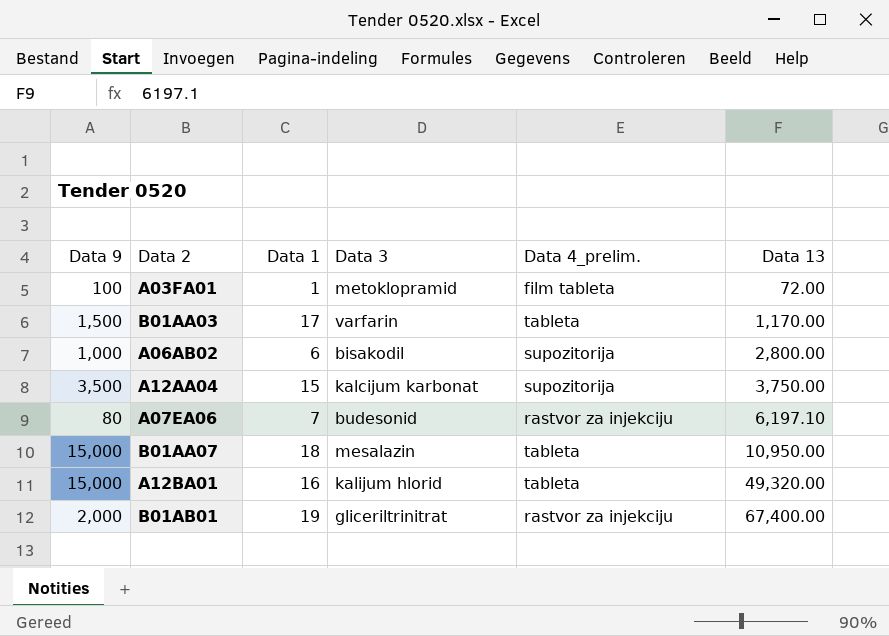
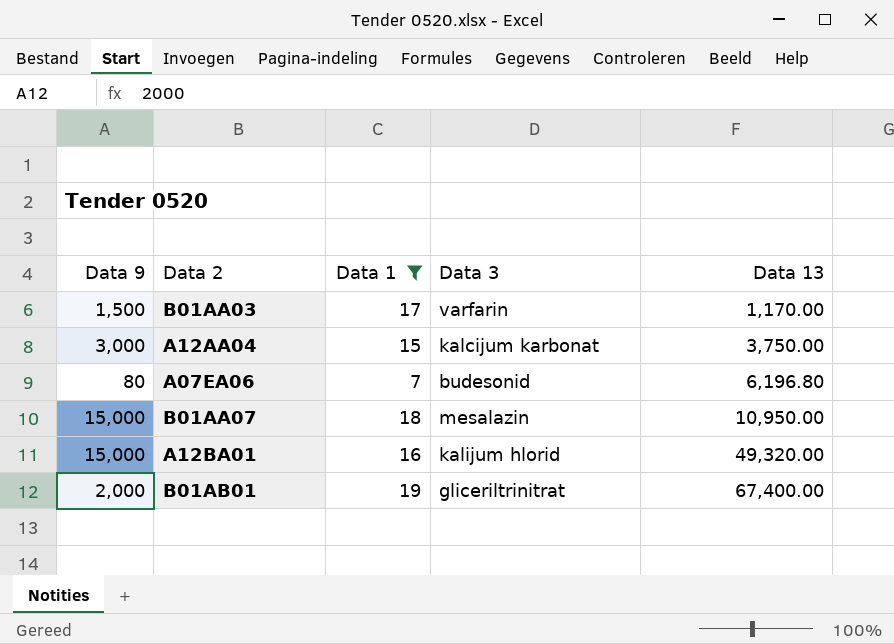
filter: none -> Data 1 >= 7
column Data 4_prelim. | position: 5 -> none
A12AA04 | Data 9: 3,500 -> 3,000
A07EA06 | Data 13: 6,197.10 -> 6,196.80

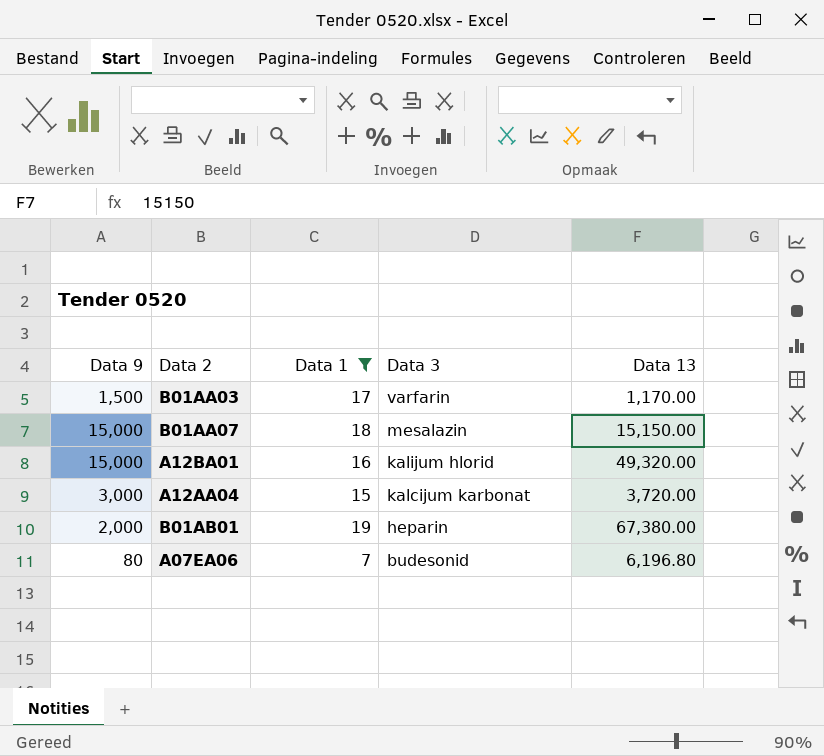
row order: Data 13 ascending -> Data 3 descending
B01AA07 | Data 13: 10,950.00 -> 15,150.00
A12AA04 | Data 13: 3,750.00 -> 3,720.00
B01AB01 | Data 3: gliceriltrinitrat -> heparin
B01AB01 | Data 13: 67,400.00 -> 67,380.00

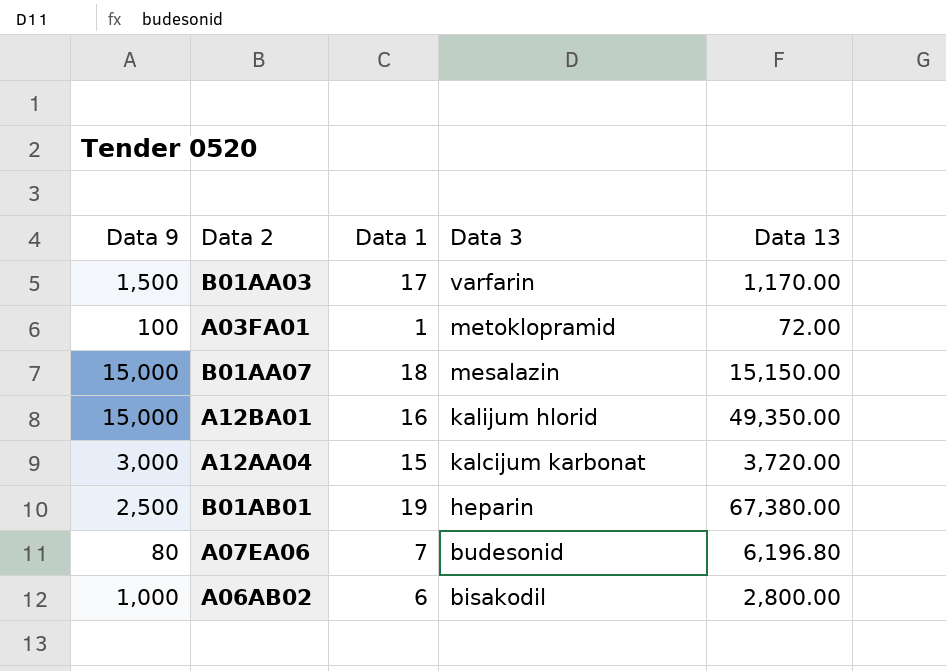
filter: Data 1 >= 7 -> none
A12BA01 | Data 13: 49,320.00 -> 49,350.00
B01AB01 | Data 9: 2,000 -> 2,500

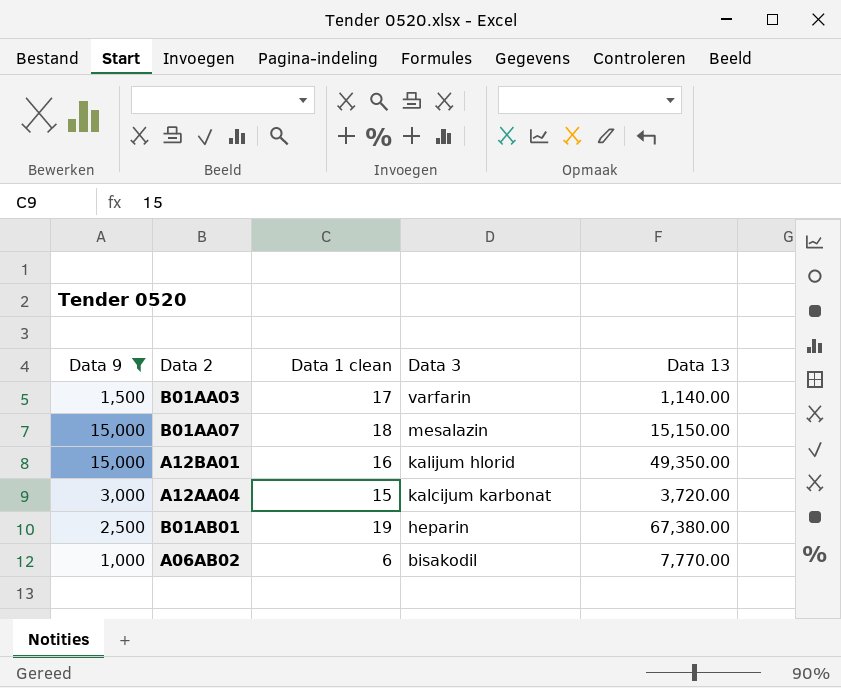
filter: none -> Data 9 >= 1,000
column name: Data 1 -> Data 1 clean
B01AA03 | Data 13: 1,170.00 -> 1,140.00
A06AB02 | Data 13: 2,800.00 -> 7,770.00

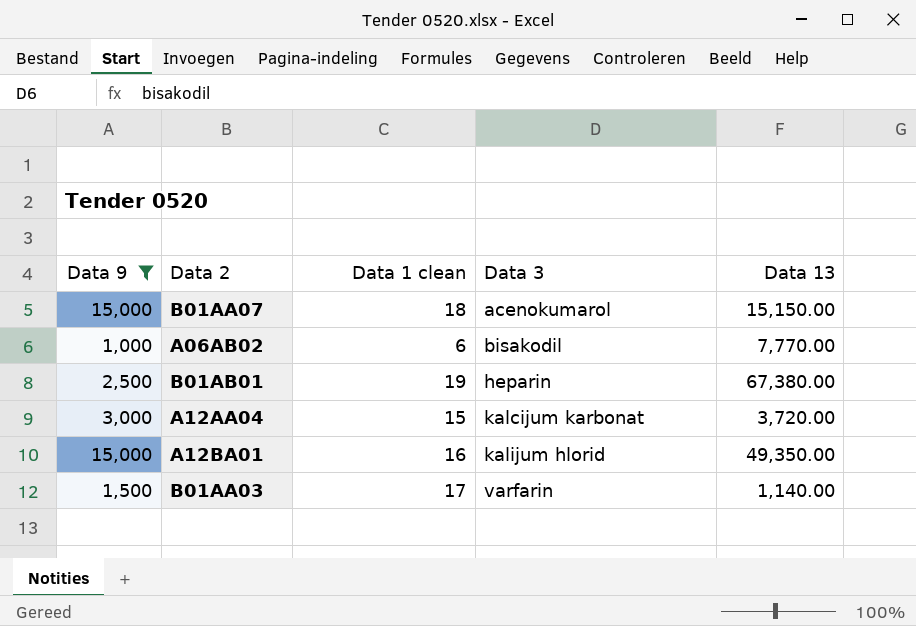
row order: Data 3 descending -> Data 3 ascending
B01AA07 | Data 3: mesalazin -> acenokumarol

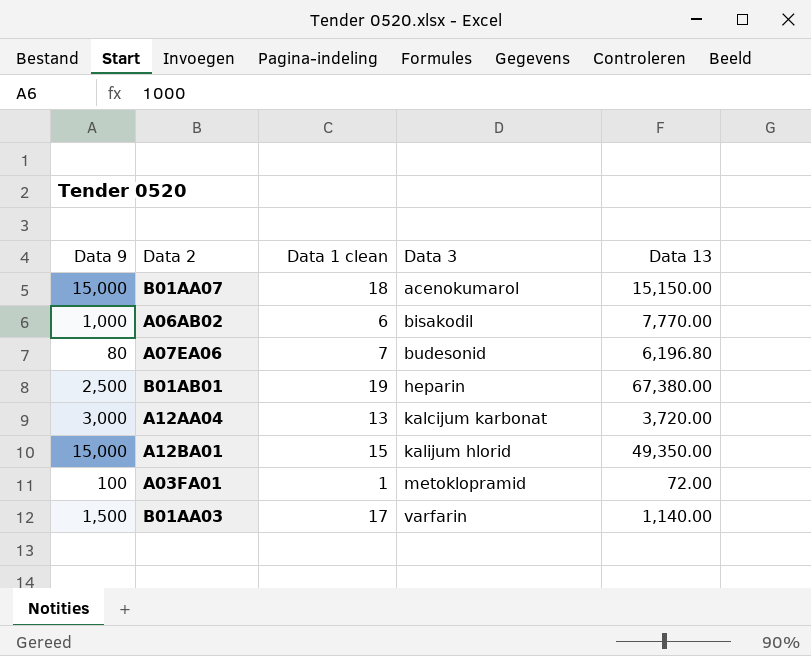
filter: Data 9 >= 1,000 -> none
A12AA04 | Data 1 clean: 15 -> 13
A12BA01 | Data 1 clean: 16 -> 15

